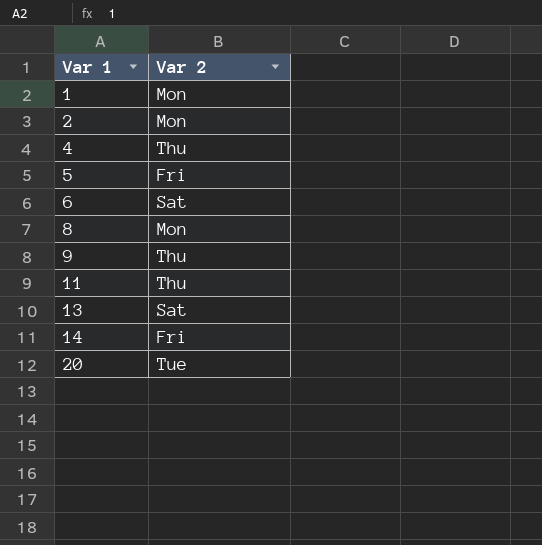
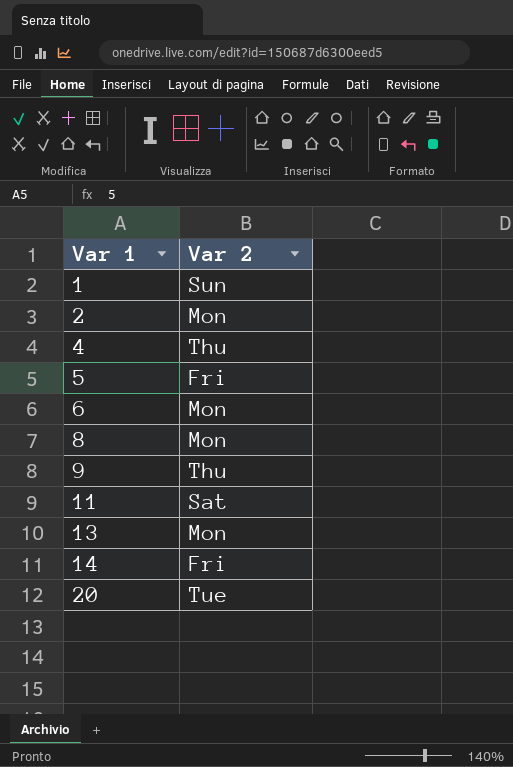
1 | Var 2: Mon -> Sun
6 | Var 2: Sat -> Mon
11 | Var 2: Thu -> Sat
13 | Var 2: Sat -> Mon

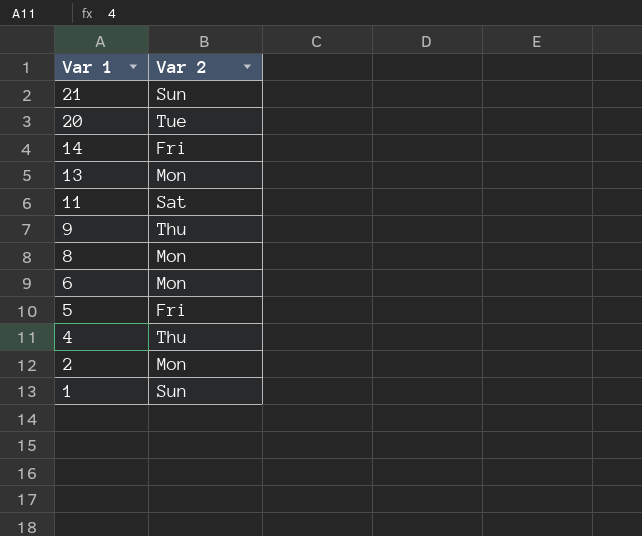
row order: Var 1 ascending -> Var 1 descending
row 21: none -> Sun

